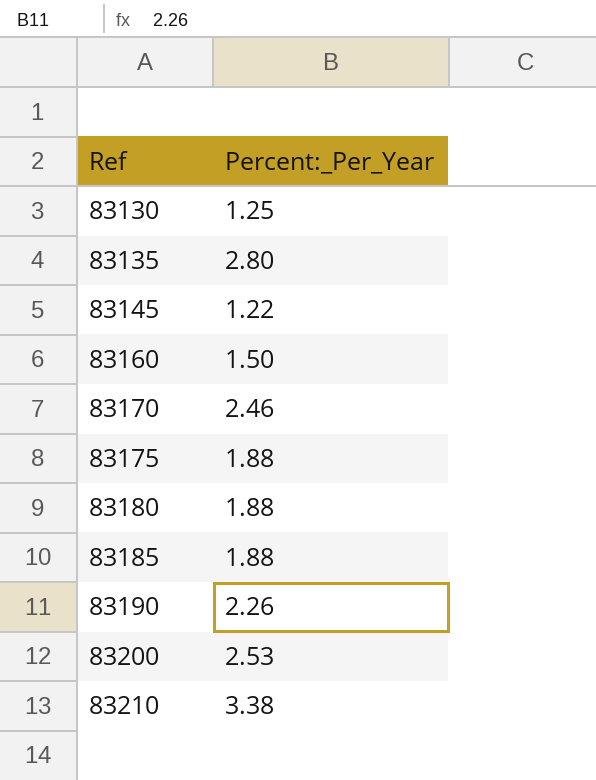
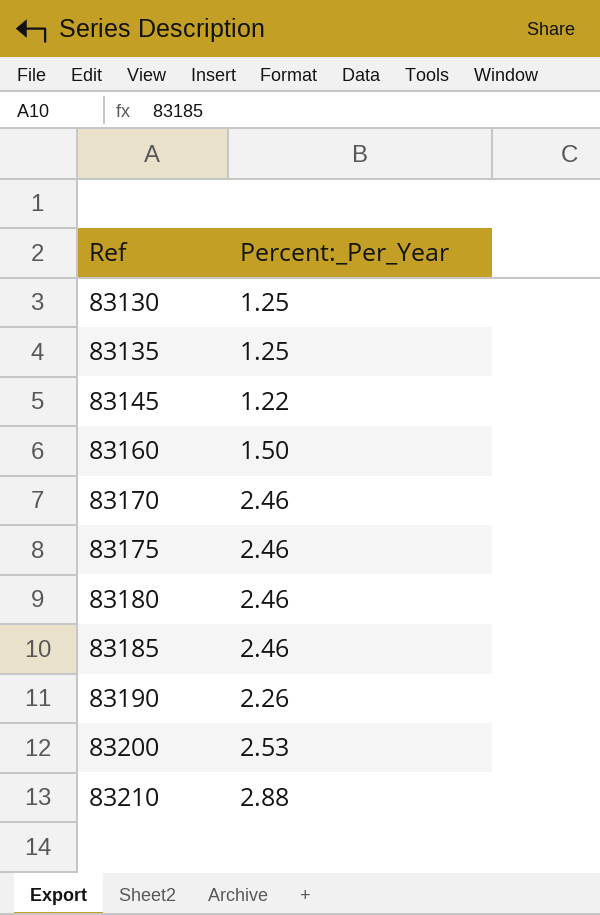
83135 | Percent:_Per_Year: 2.80 -> 1.25
83175 | Percent:_Per_Year: 1.88 -> 2.46
83180 | Percent:_Per_Year: 1.88 -> 2.46
83185 | Percent:_Per_Year: 1.88 -> 2.46
83210 | Percent:_Per_Year: 3.38 -> 2.88

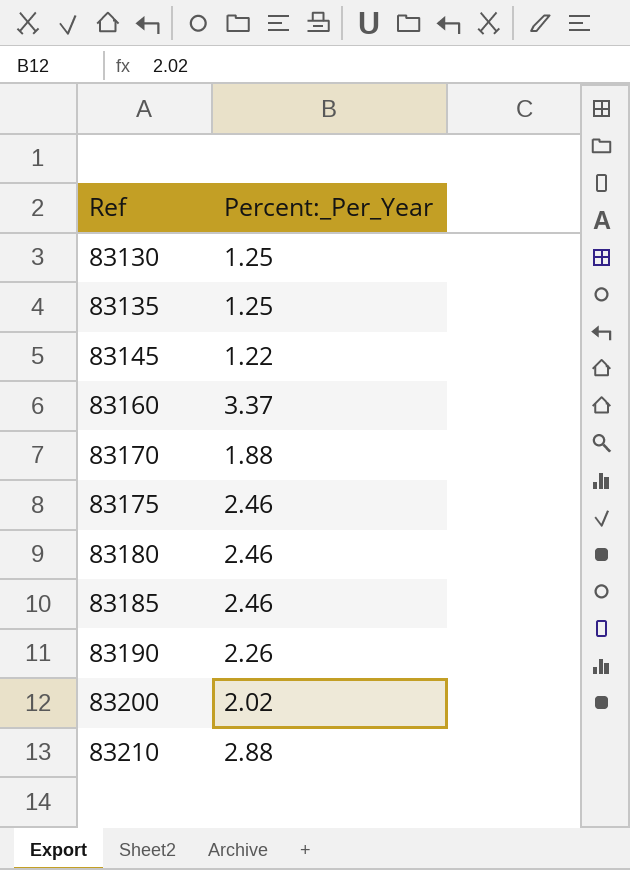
83160 | Percent:_Per_Year: 1.50 -> 3.37
83170 | Percent:_Per_Year: 2.46 -> 1.88
83200 | Percent:_Per_Year: 2.53 -> 2.02

